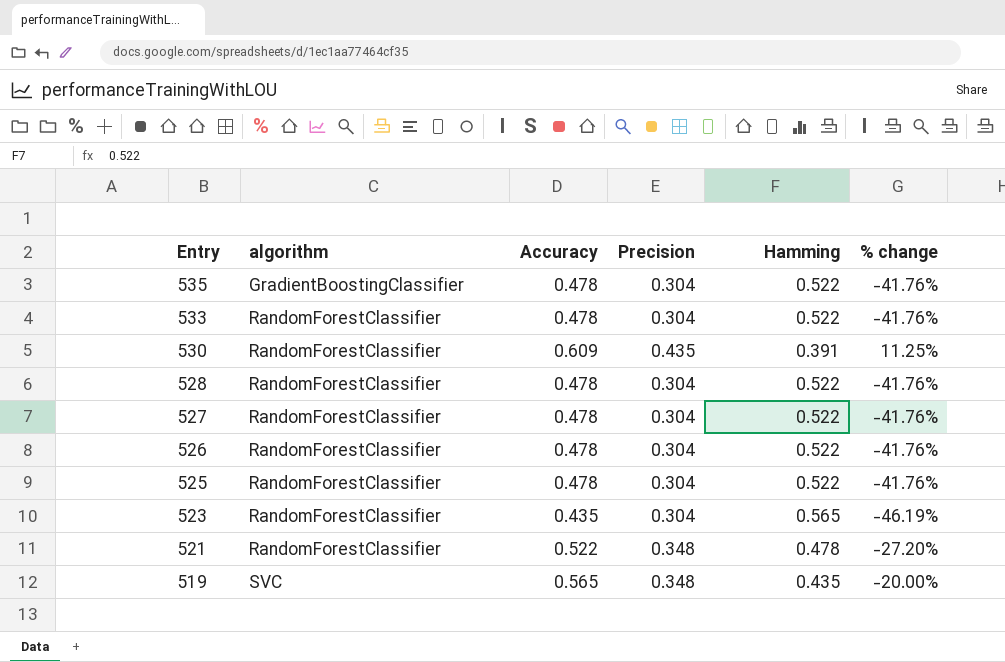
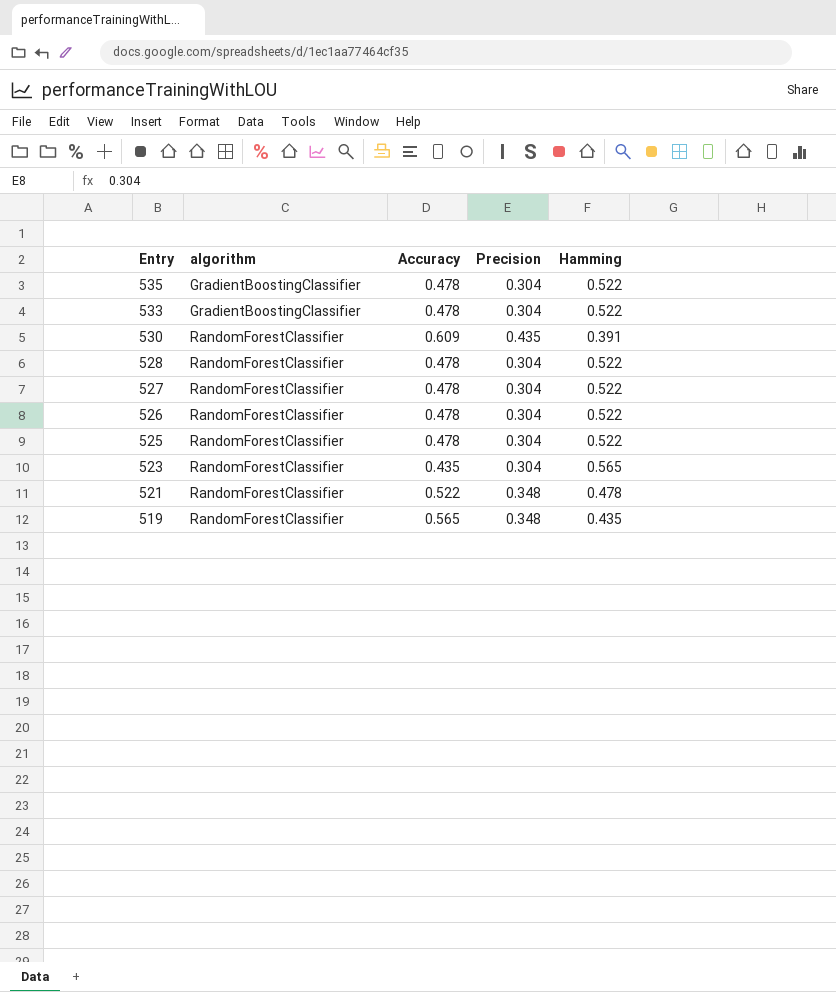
column % change | formula: ([Precision] - [Hamming]) / [Hamming] -> none
533 | algorithm: RandomForestClassifier -> GradientBoostingClassifier
519 | algorithm: SVC -> RandomForestClassifier

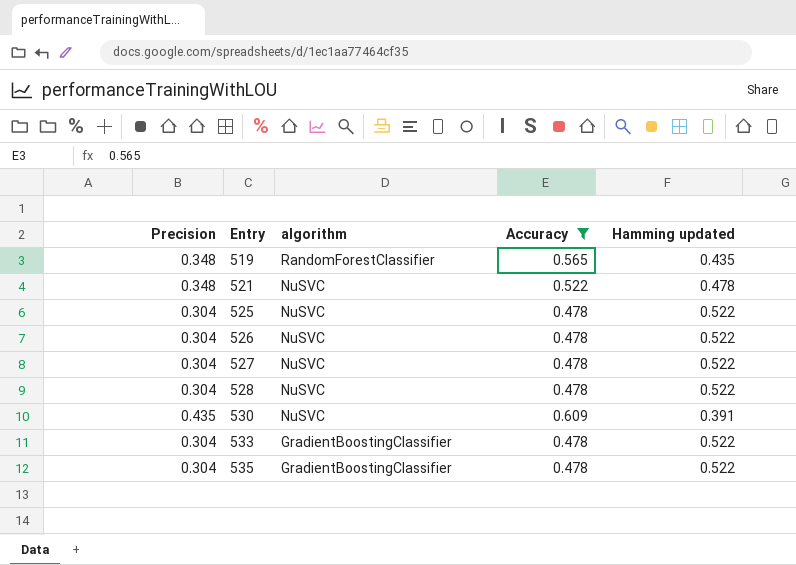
filter: none -> Accuracy != 0.435
row order: Entry descending -> Entry ascending
column Precision | position: 4 -> 1
column name: Hamming -> Hamming updated
521 | algorithm: RandomForestClassifier -> NuSVC
525 | algorithm: RandomForestClassifier -> NuSVC
526 | algorithm: RandomForestClassifier -> NuSVC
527 | algorithm: RandomForestClassifier -> NuSVC
528 | algorithm: RandomForestClassifier -> NuSVC
530 | algorithm: RandomForestClassifier -> NuSVC

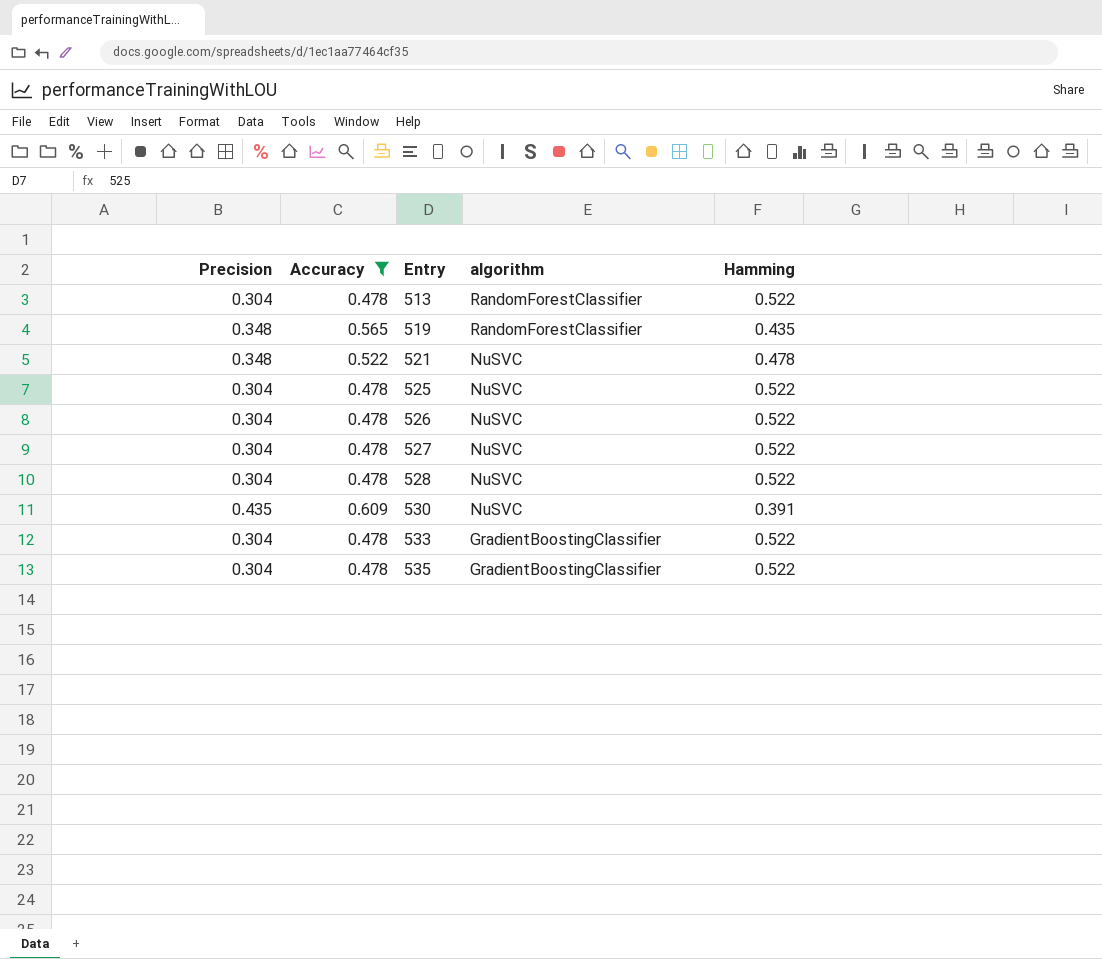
column Accuracy | position: 4 -> 2
column name: Hamming updated -> Hamming
row 513: none -> 0.304 | 0.478 | RandomForestClassifier | 0.522

